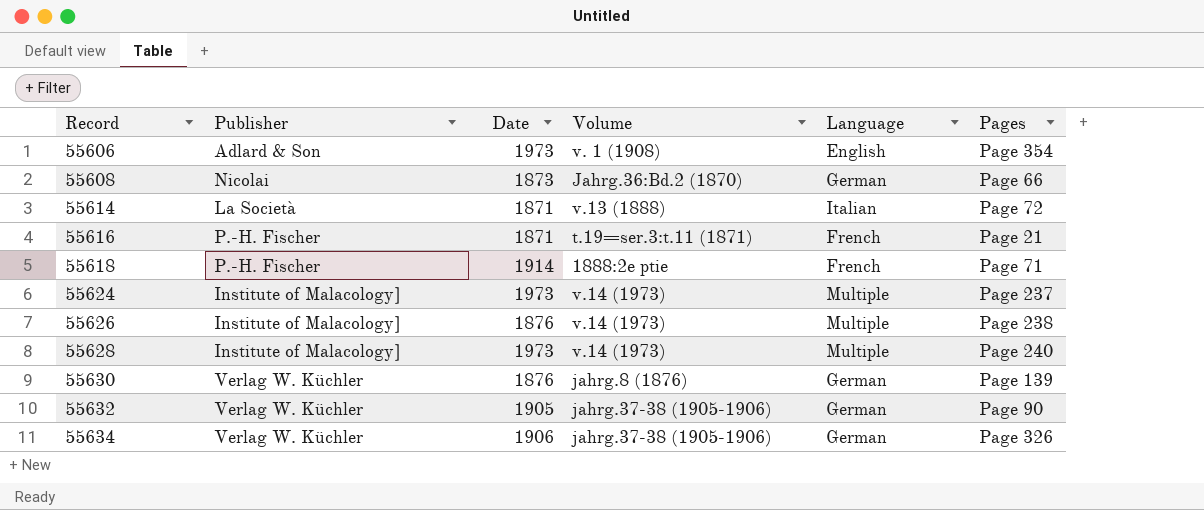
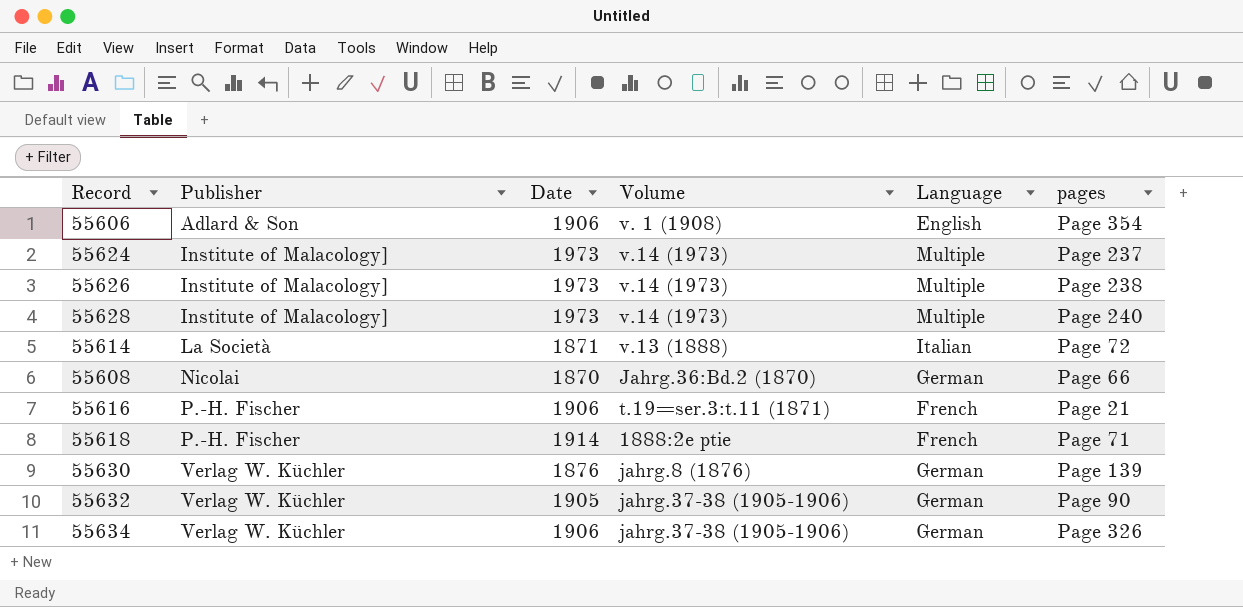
row order: Record ascending -> Publisher ascending
column name: Pages -> pages
55606 | Date: 1973 -> 1906
55626 | Date: 1876 -> 1973
55608 | Date: 1873 -> 1870
55616 | Date: 1871 -> 1906

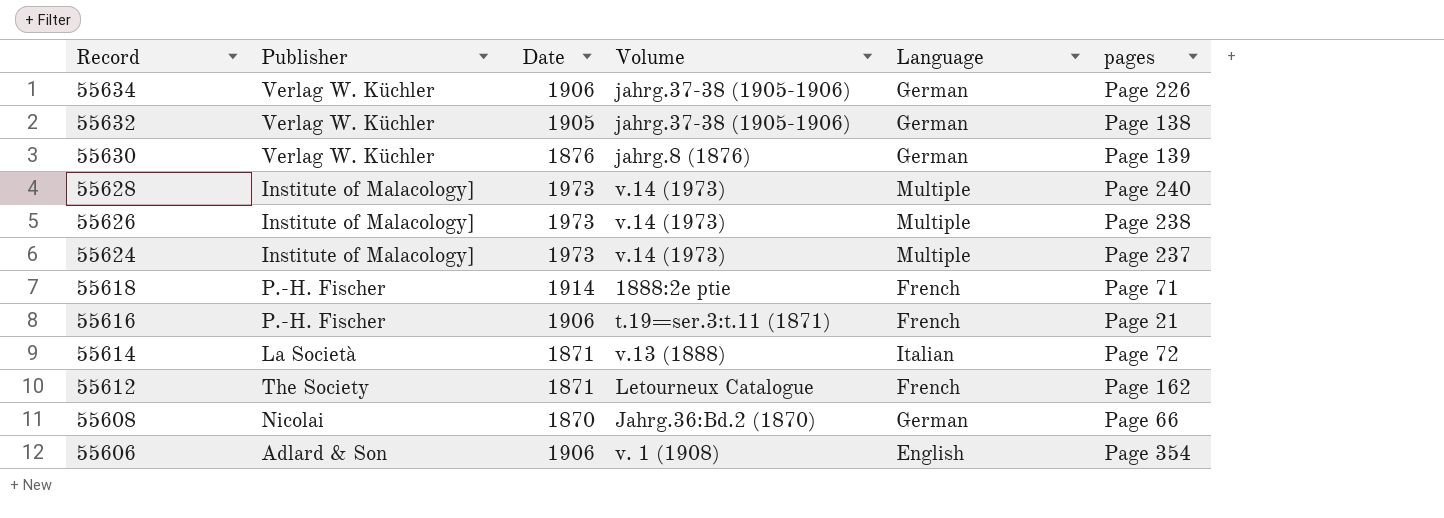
row order: Publisher ascending -> Record descending
55634 | pages: Page 326 -> Page 226
55632 | pages: Page 90 -> Page 138
row 55612: none -> The Society | 1871 | Letourneux Catalogue | French | Page 162

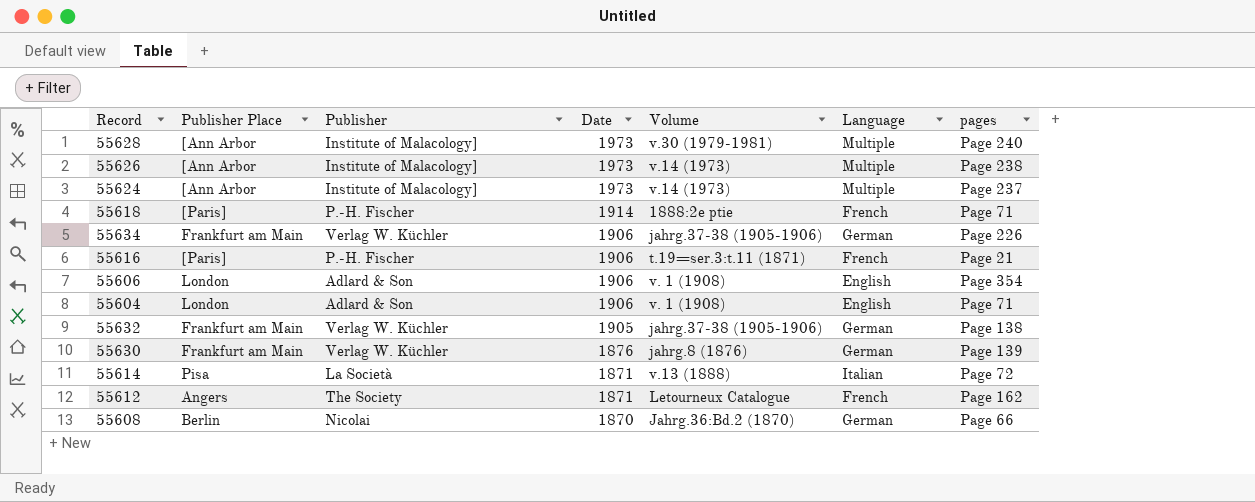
row order: Record descending -> Date descending
column Publisher Place | position: none -> 2
55628 | Volume: v.14 (1973) -> v.30 (1979-1981)
row 55604: none -> London | Adlard & Son | 1906 | v. 1 (1908) | English | Page 71

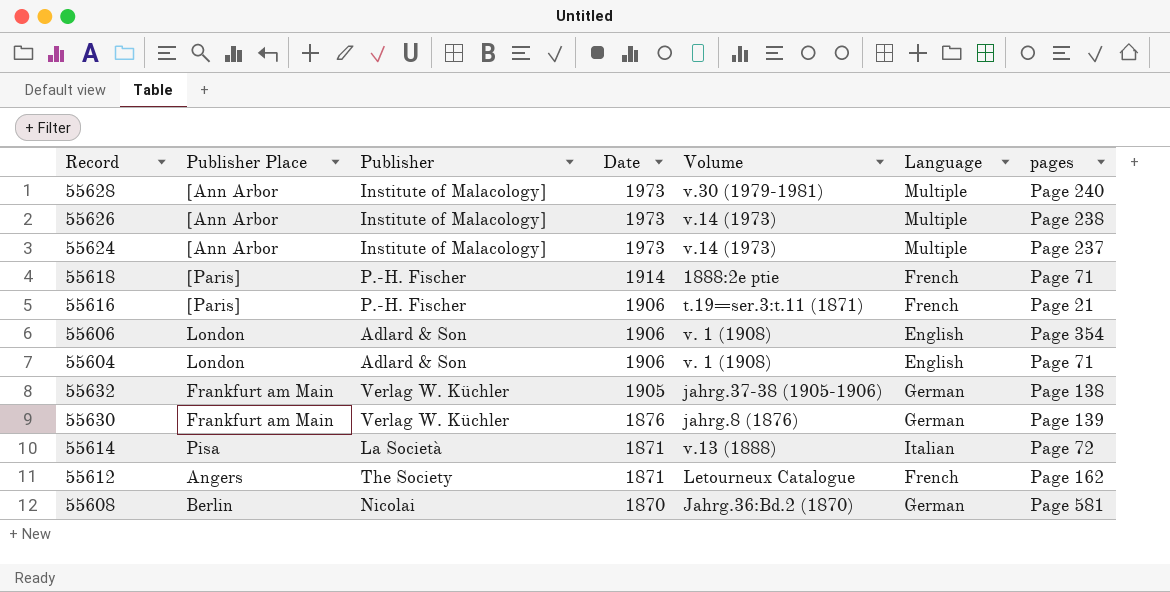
row 55634: Frankfurt am Main | Verlag W. Küchler | 1906 | jahrg.37-38 (1905-1906) | German | Page 226 -> none
55608 | pages: Page 66 -> Page 581

